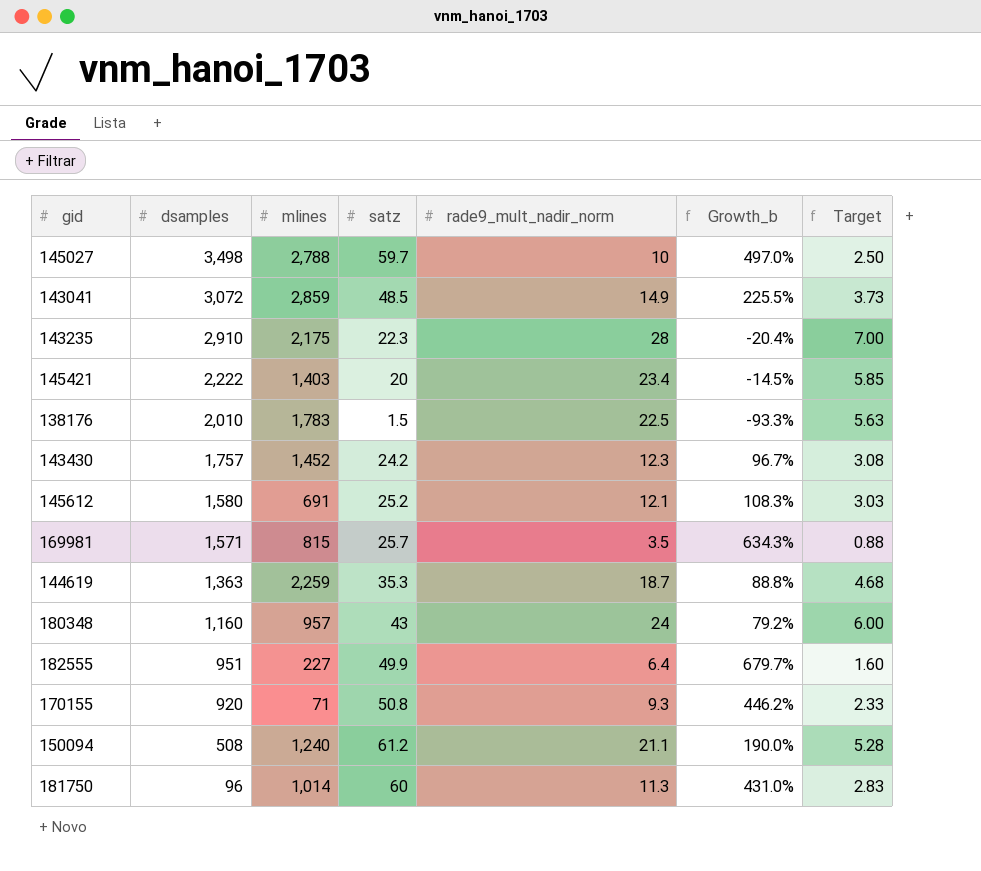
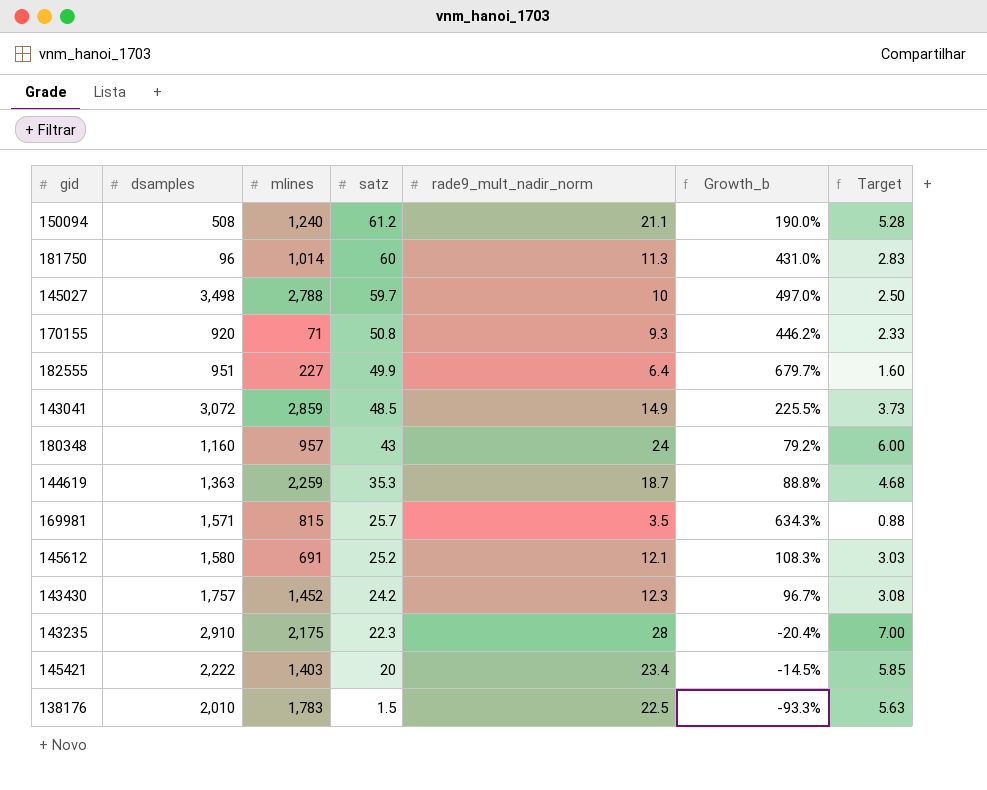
row order: dsamples descending -> satz descending

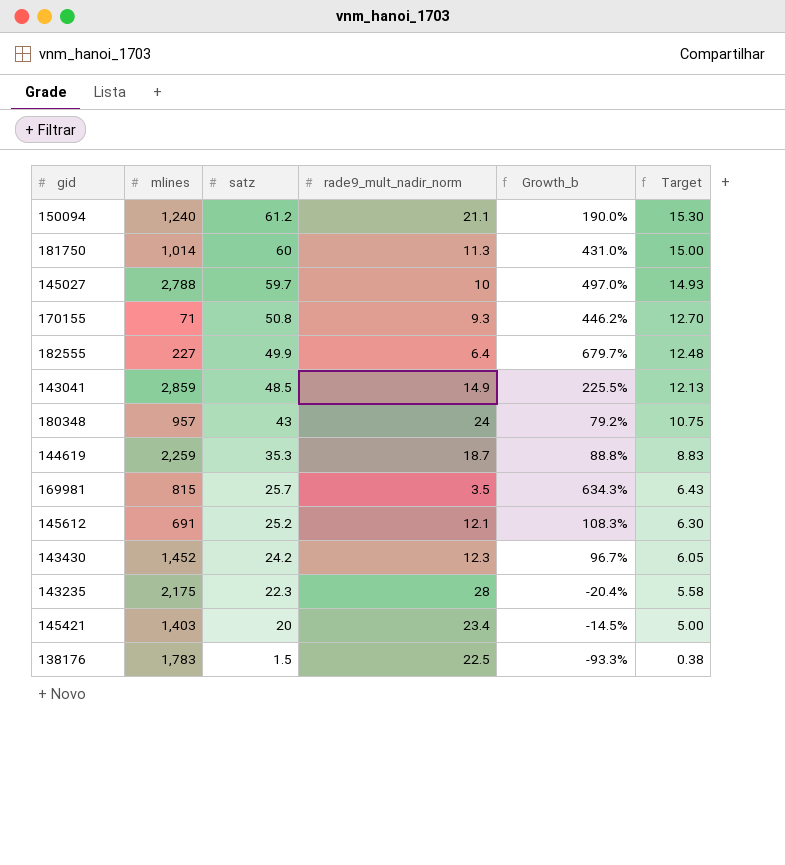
column dsamples | position: 2 -> none
column Target | formula: [rade9_mult_nadir_norm] * 0.25 -> [satz] * 0.25

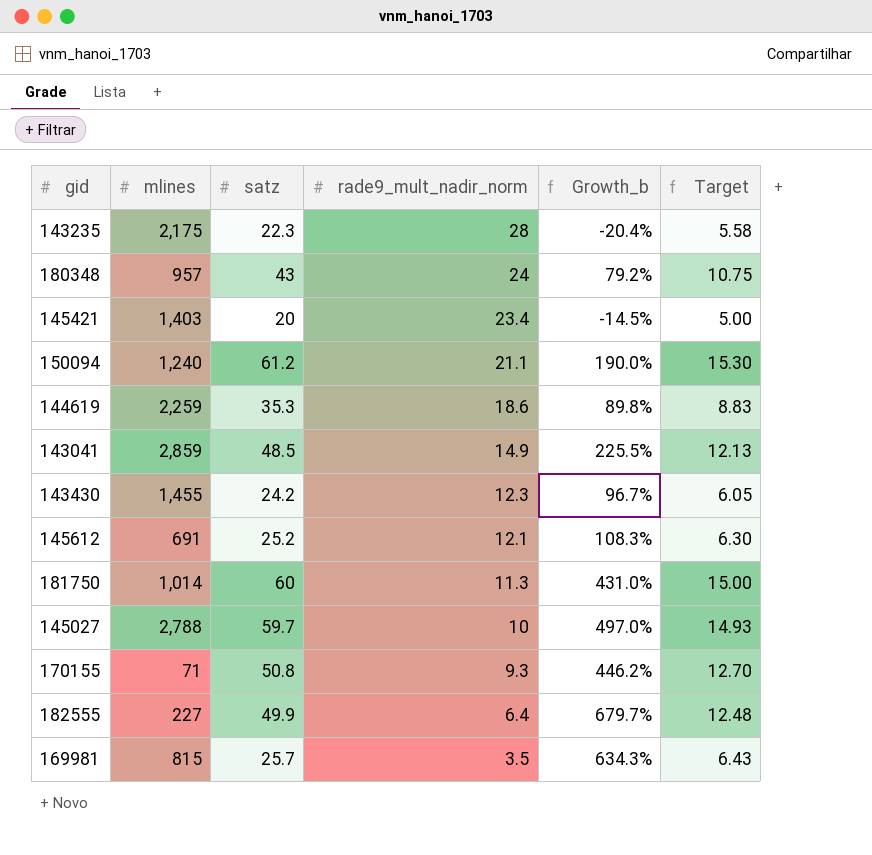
row order: satz descending -> rade9_mult_nadir_norm descending
row 138176: 1,783 | 1.5 | 22.5 | -93.3% | 0.38 -> none
144619 | rade9_mult_nadir_norm: 18.7 -> 18.6
144619 | Growth_b: 88.8% -> 89.8%
143430 | mlines: 1,452 -> 1,455

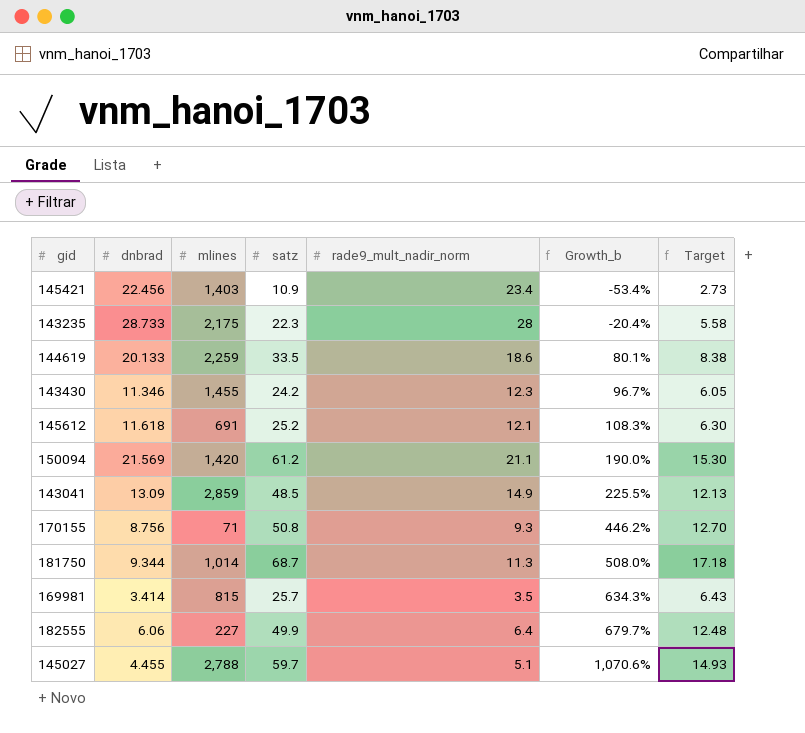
row order: rade9_mult_nadir_norm descending -> Growth_b ascending
column dnbrad | position: none -> 2
row 180348: 957 | 43 | 24 | 79.2% | 10.75 -> none
145421 | satz: 20 -> 10.9
145421 | Growth_b: -14.5% -> -53.4%
145421 | Target: 5.00 -> 2.73
144619 | satz: 35.3 -> 33.5
144619 | Growth_b: 89.8% -> 80.1%
144619 | Target: 8.83 -> 8.38
150094 | mlines: 1,240 -> 1,420
181750 | satz: 60 -> 68.7
181750 | Growth_b: 431.0% -> 508.0%
181750 | Target: 15.00 -> 17.18
145027 | rade9_mult_nadir_norm: 10 -> 5.1
145027 | Growth_b: 497.0% -> 1,070.6%

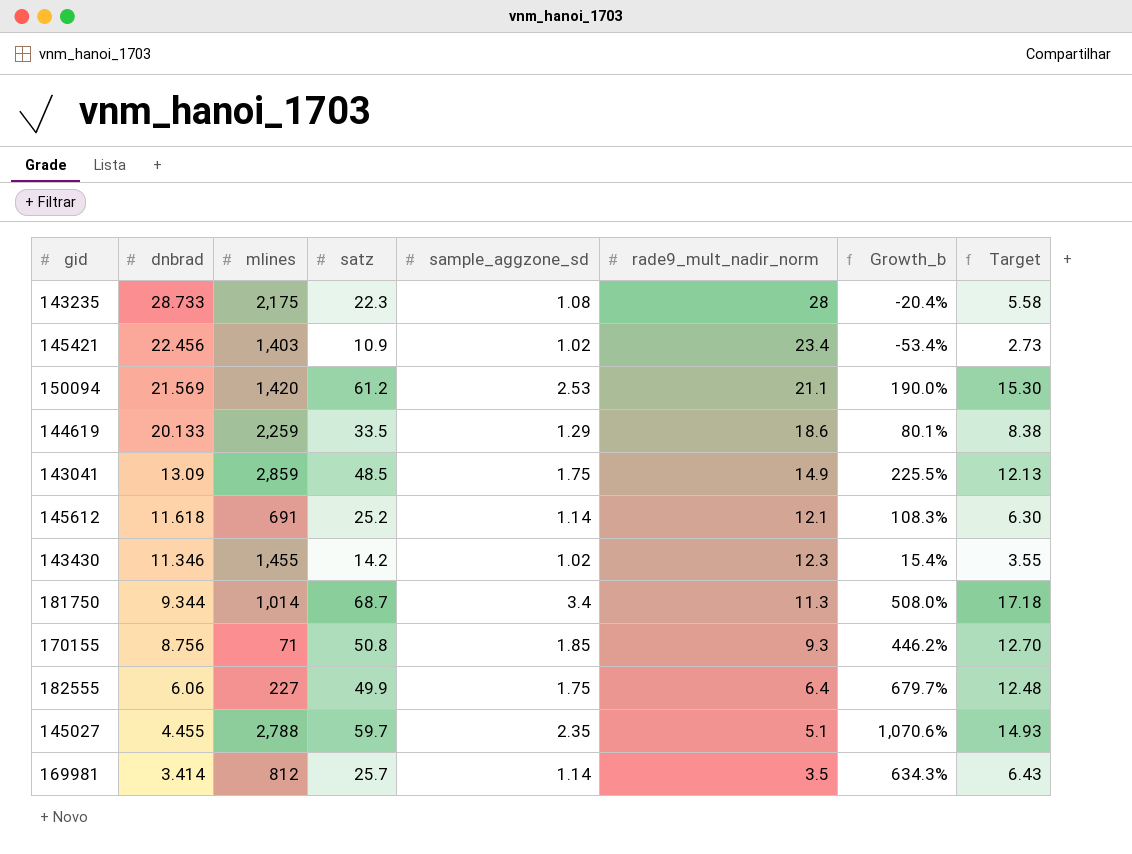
row order: Growth_b ascending -> dnbrad descending
column sample_aggzone_sd | position: none -> 5
143430 | satz: 24.2 -> 14.2
143430 | Growth_b: 96.7% -> 15.4%
143430 | Target: 6.05 -> 3.55
169981 | mlines: 815 -> 812

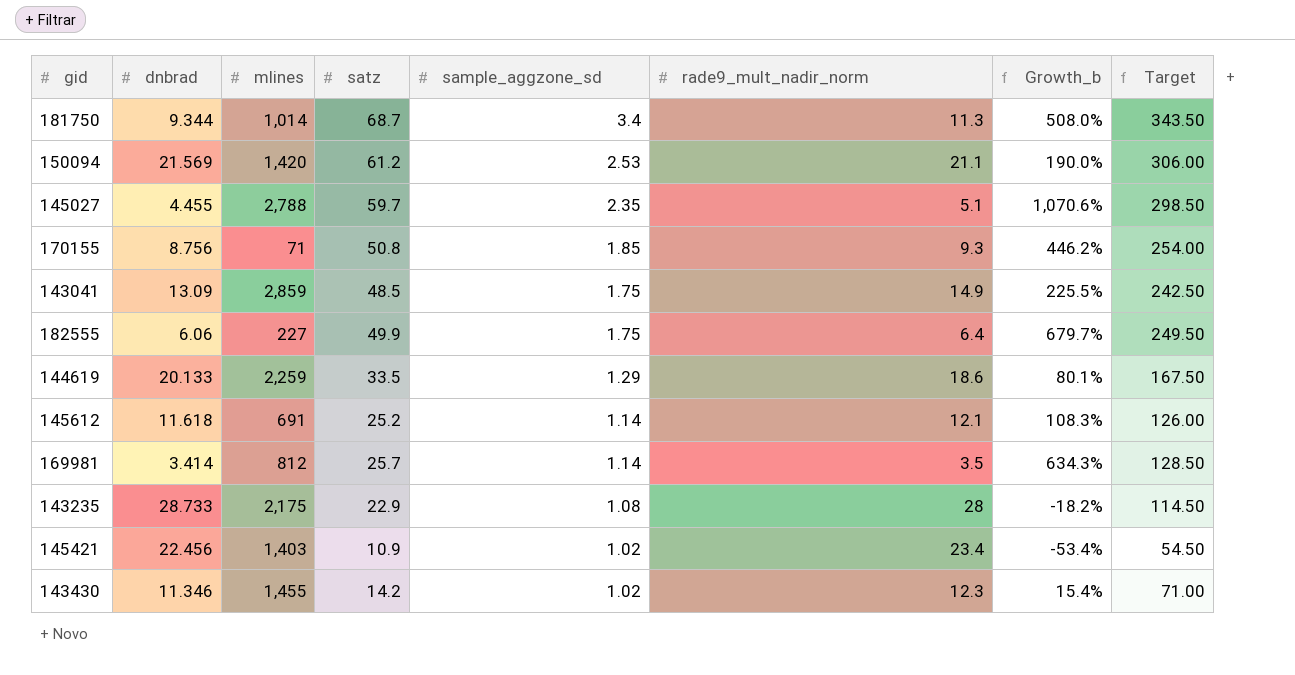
row order: dnbrad descending -> sample_aggzone_sd descending
column Target | formula: [satz] * 0.25 -> [satz] * 5
143235 | satz: 22.3 -> 22.9
143235 | Growth_b: -20.4% -> -18.2%

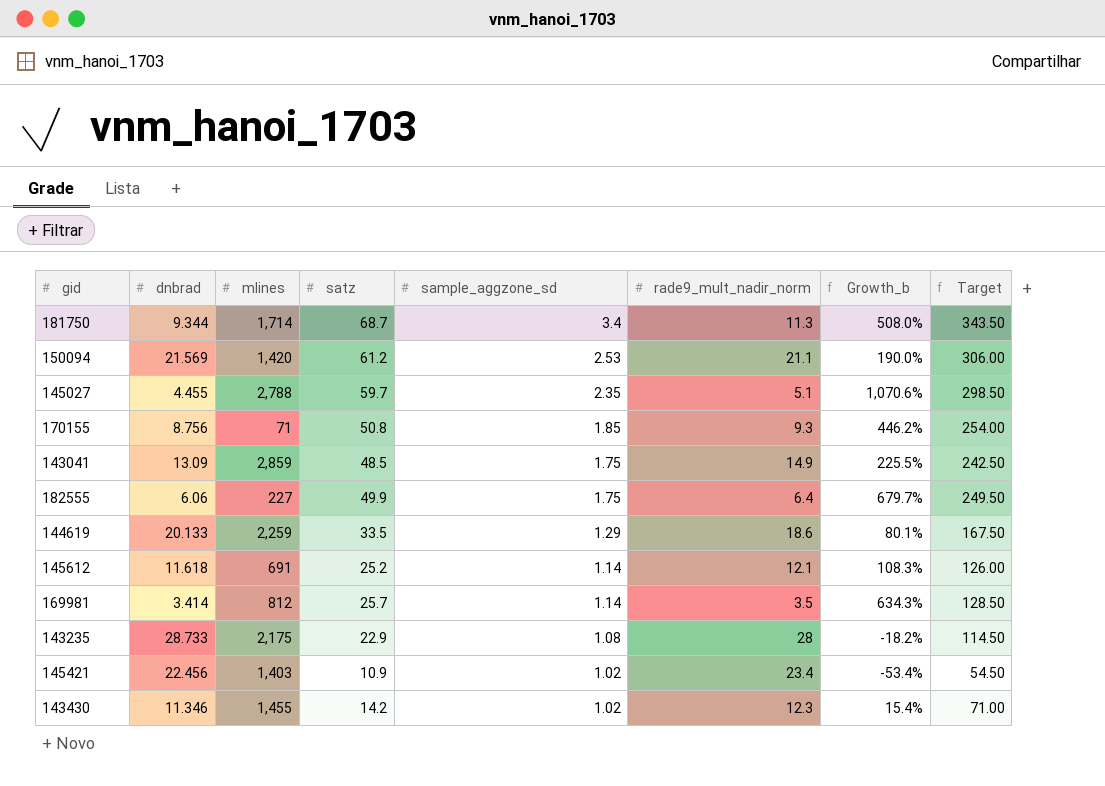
181750 | mlines: 1,014 -> 1,714

